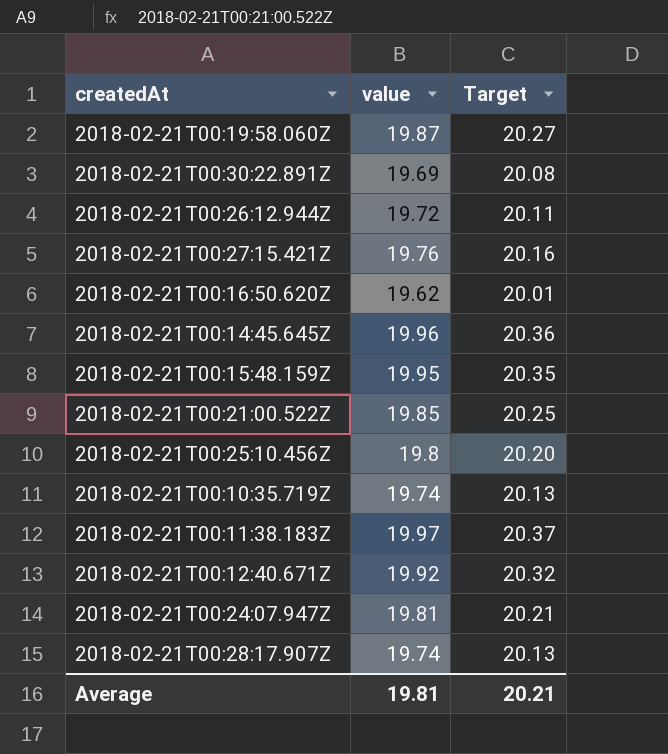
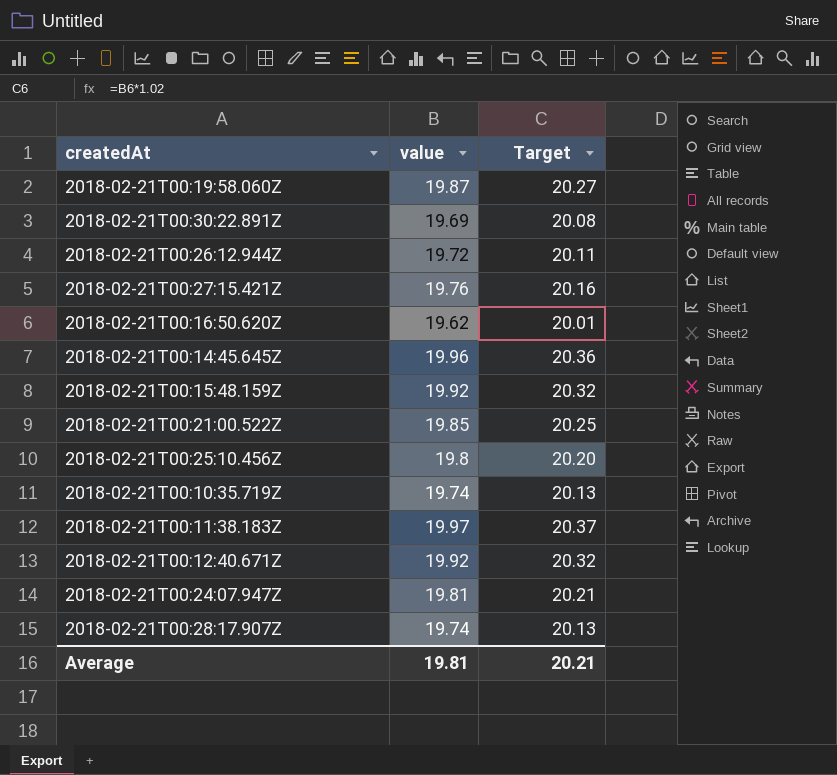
2018-02-21T00:15:48.159Z | value: 19.95 -> 19.92
2018-02-21T00:15:48.159Z | Target: 20.35 -> 20.32

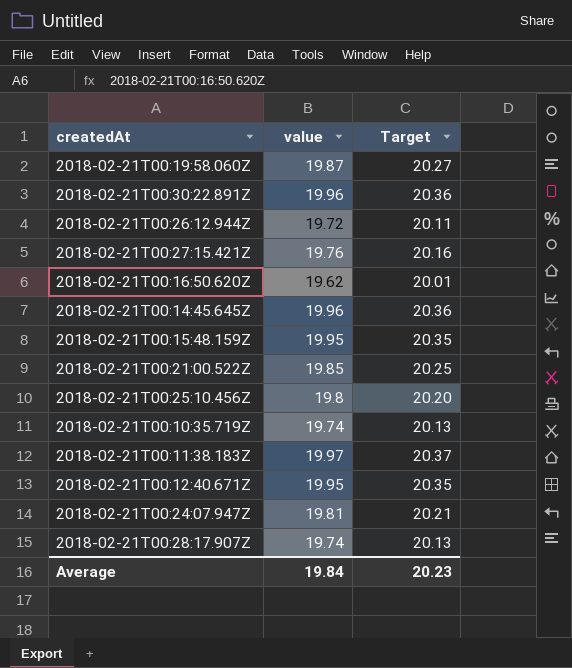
2018-02-21T00:30:22.891Z | value: 19.69 -> 19.96
2018-02-21T00:30:22.891Z | Target: 20.08 -> 20.36
2018-02-21T00:15:48.159Z | value: 19.92 -> 19.95
2018-02-21T00:15:48.159Z | Target: 20.32 -> 20.35
2018-02-21T00:12:40.671Z | value: 19.92 -> 19.95
2018-02-21T00:12:40.671Z | Target: 20.32 -> 20.35
Average | value: 19.81 -> 19.84
Average | Target: 20.21 -> 20.23

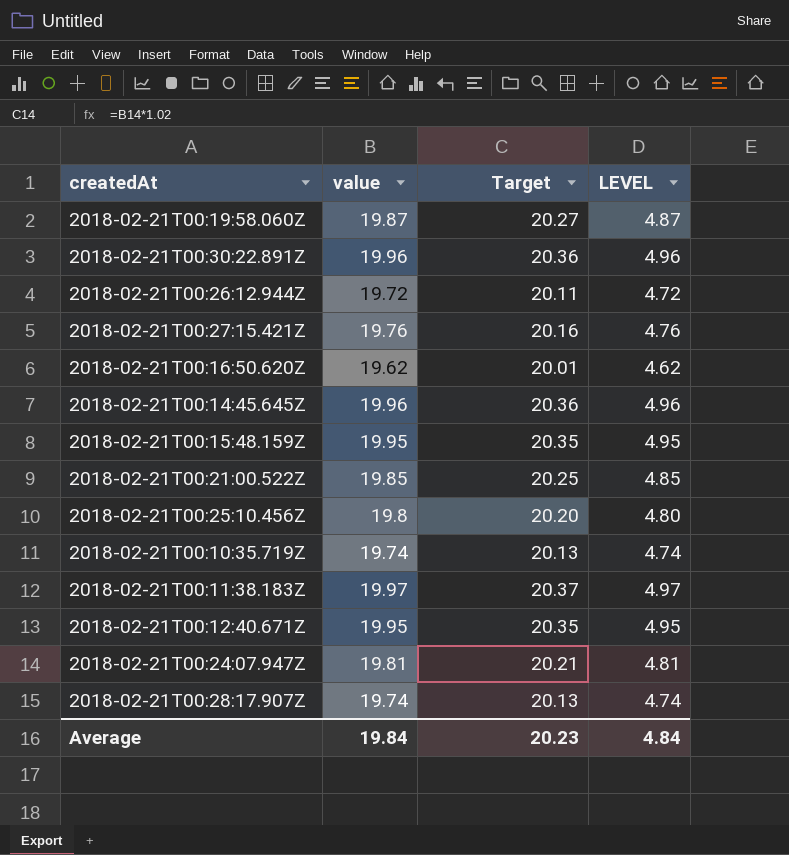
column LEVEL | formula: none -> [value] - 15

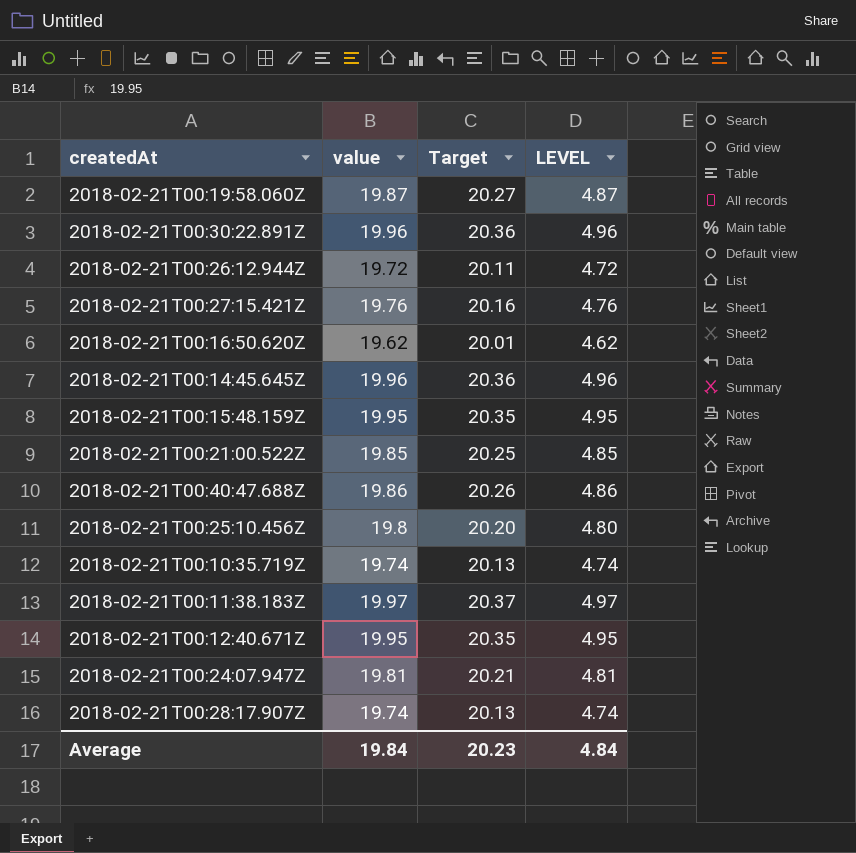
row 2018-02-21T00:40:47.688Z: none -> 19.86 | 20.26 | 4.86

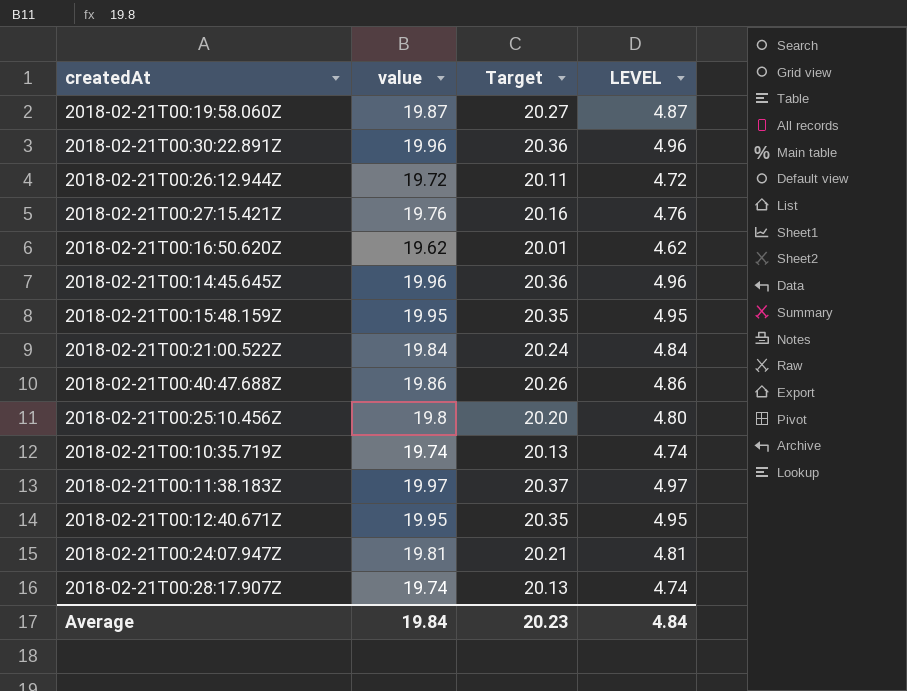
2018-02-21T00:21:00.522Z | value: 19.85 -> 19.84
2018-02-21T00:21:00.522Z | Target: 20.25 -> 20.24
2018-02-21T00:21:00.522Z | LEVEL: 4.85 -> 4.84

